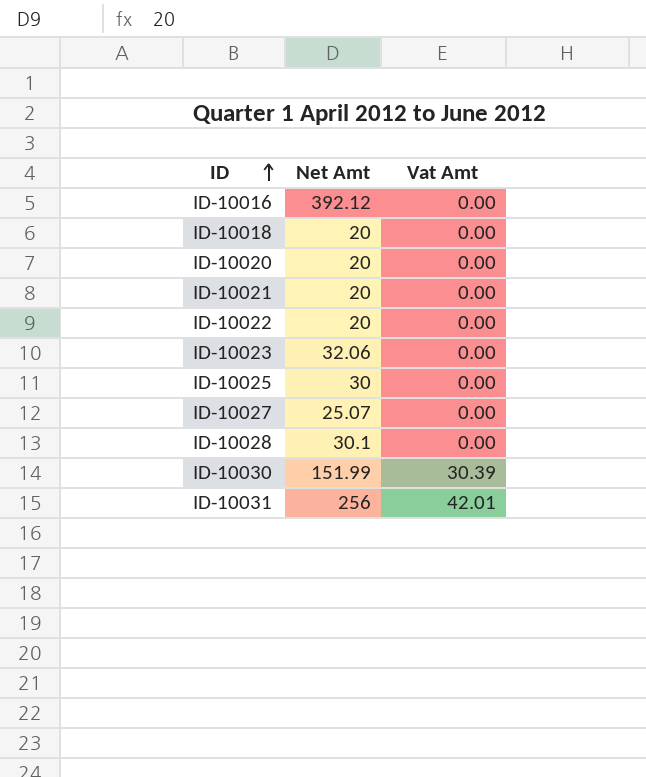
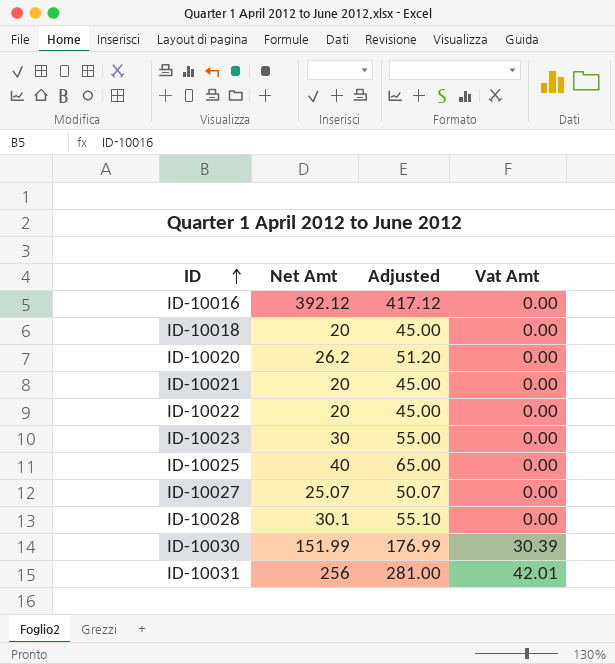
column Adjusted | formula: none -> [Net Amt] + 25
ID-10020 | Net Amt: 20 -> 26.2
ID-10023 | Net Amt: 32.06 -> 30
ID-10025 | Net Amt: 30 -> 40

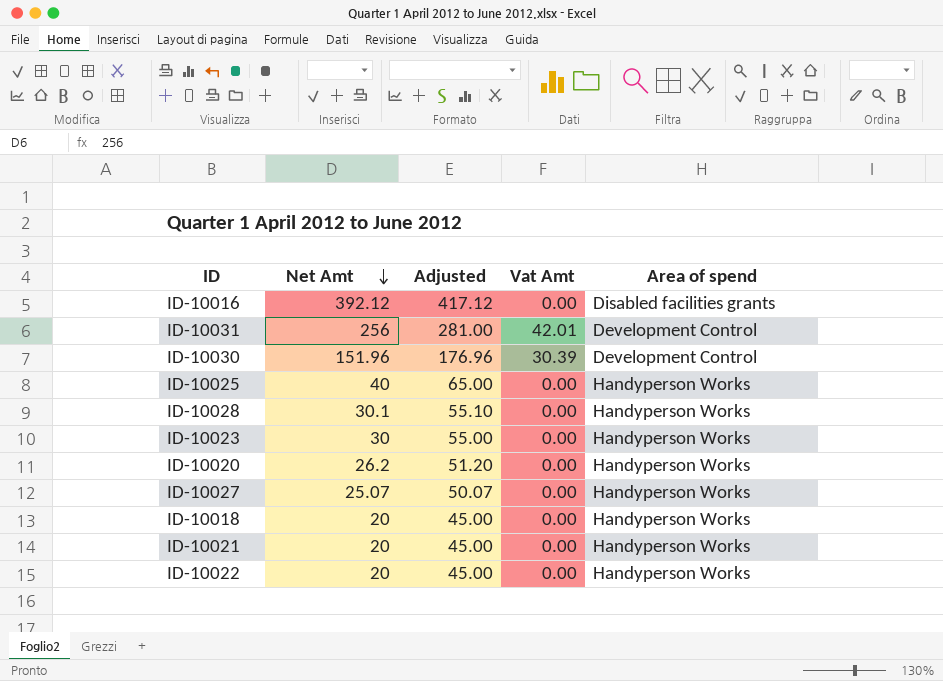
row order: ID ascending -> Net Amt descending
column Area of spend | position: none -> 5
ID-10030 | Net Amt: 151.99 -> 151.96
ID-10030 | Adjusted: 176.99 -> 176.96

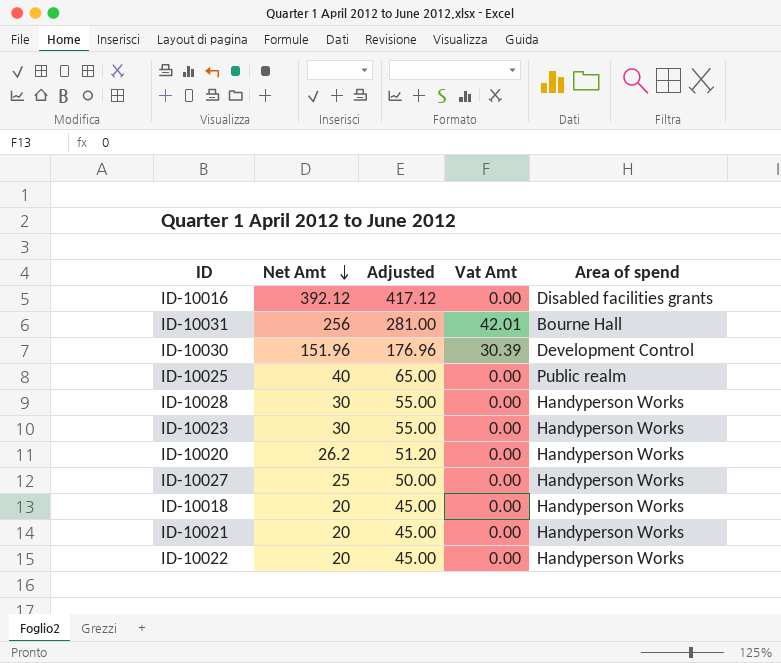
ID-10031 | Area of spend: Development Control -> Bourne Hall
ID-10025 | Area of spend: Handyperson Works -> Public realm
ID-10028 | Net Amt: 30.1 -> 30
ID-10028 | Adjusted: 55.10 -> 55.00
ID-10027 | Net Amt: 25.07 -> 25
ID-10027 | Adjusted: 50.07 -> 50.00

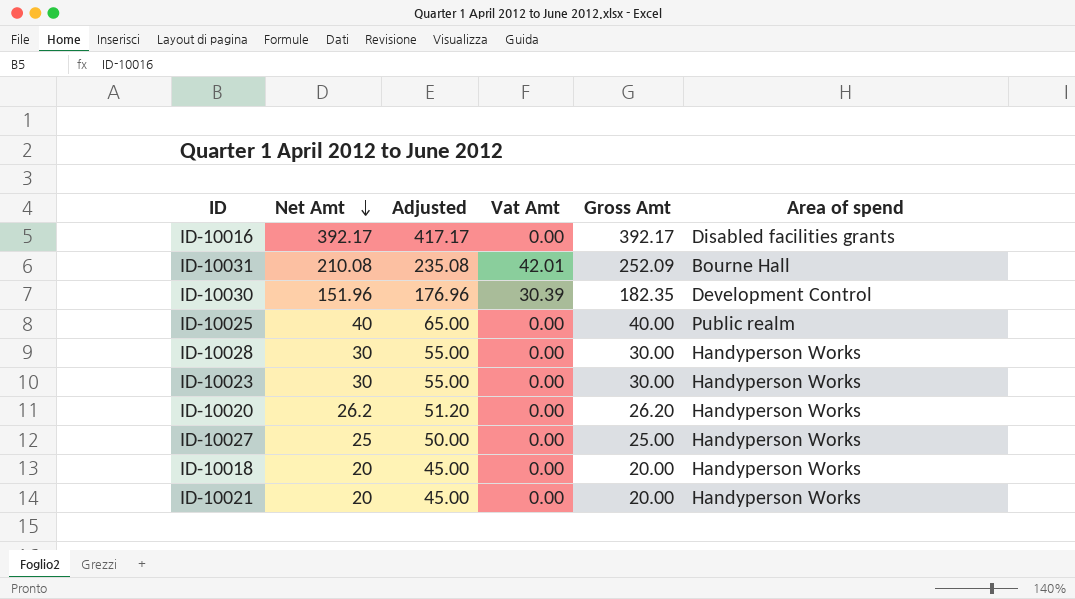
column Gross Amt | formula: none -> [Net Amt] + [Vat Amt]
row ID-10022: 20 | 45.00 | 0.00 | Handyperson Works -> none
ID-10016 | Net Amt: 392.12 -> 392.17
ID-10016 | Adjusted: 417.12 -> 417.17
ID-10031 | Net Amt: 256 -> 210.08
ID-10031 | Adjusted: 281.00 -> 235.08

